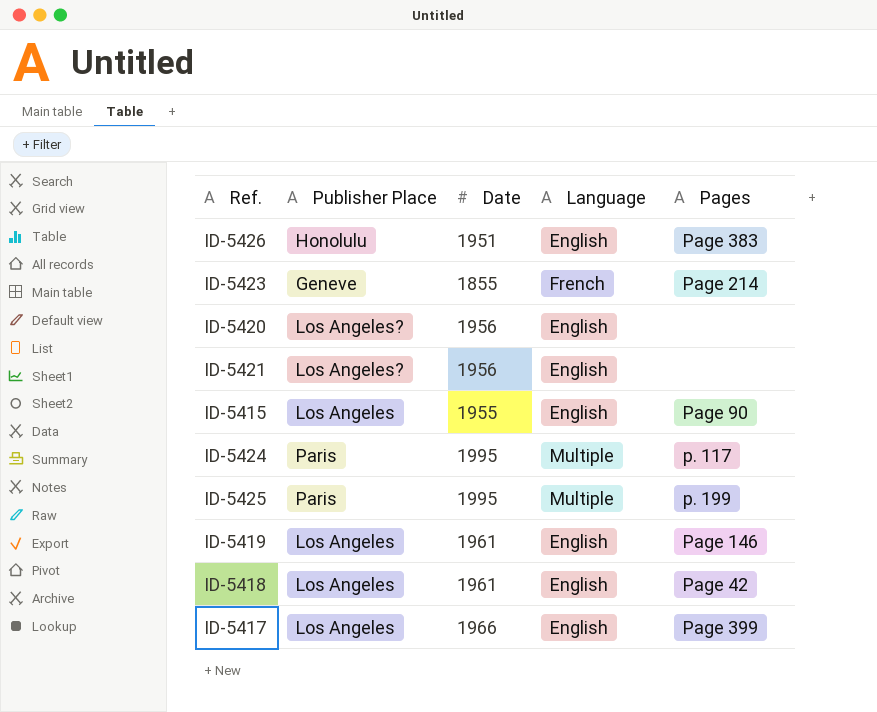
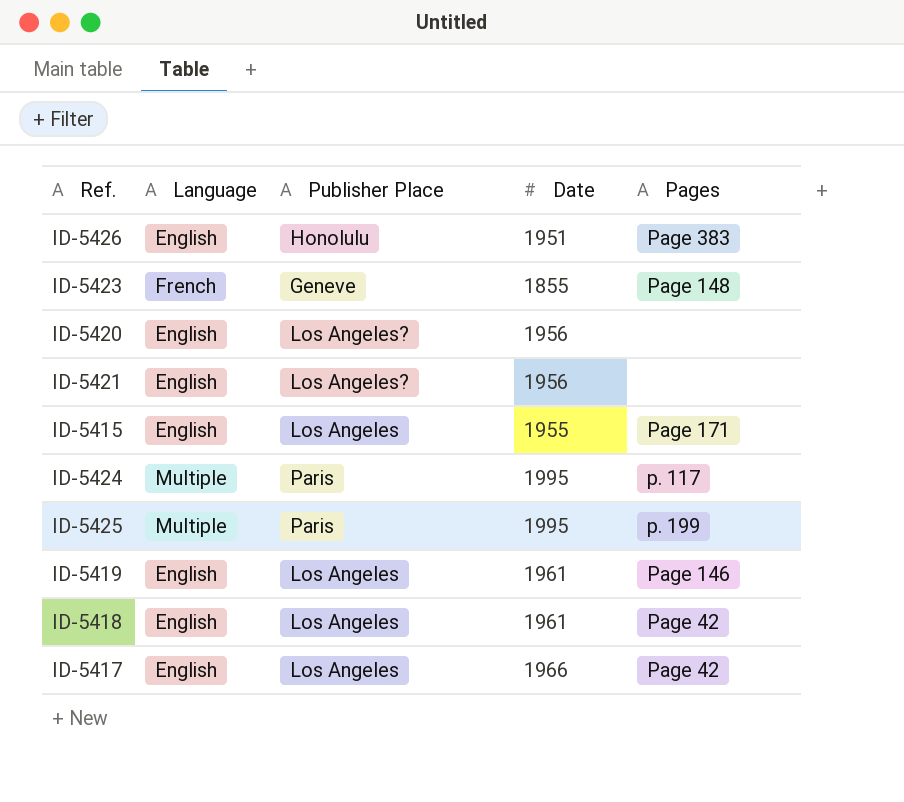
column Language | position: 4 -> 2
ID-5423 | Pages: Page 214 -> Page 148
ID-5415 | Pages: Page 90 -> Page 171
ID-5417 | Pages: Page 399 -> Page 42

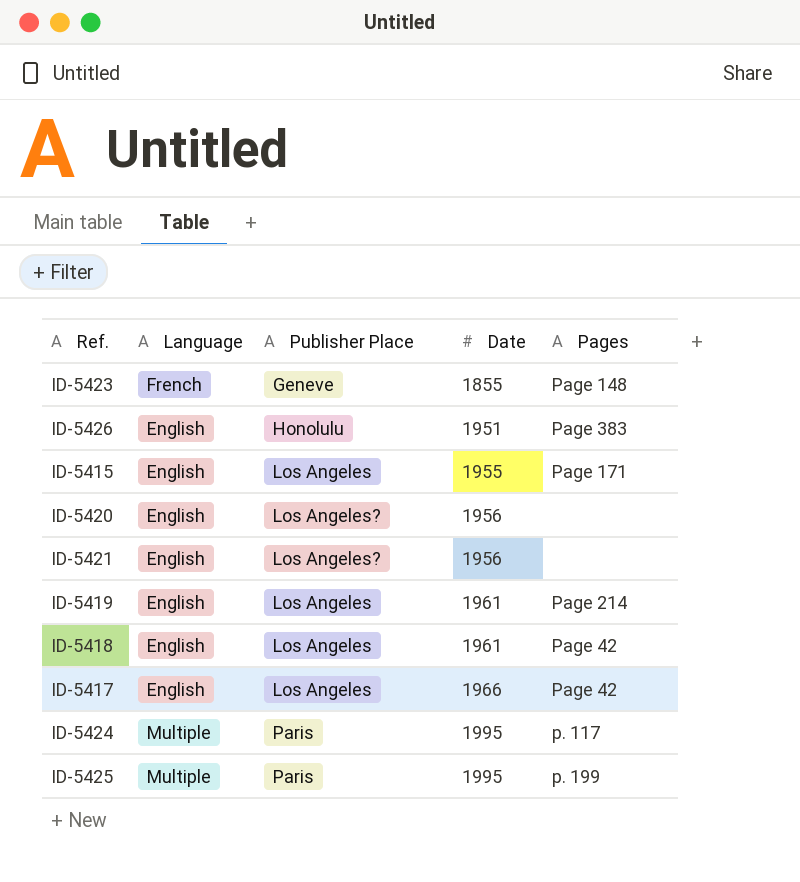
row order: none -> Date ascending
ID-5419 | Pages: Page 146 -> Page 214

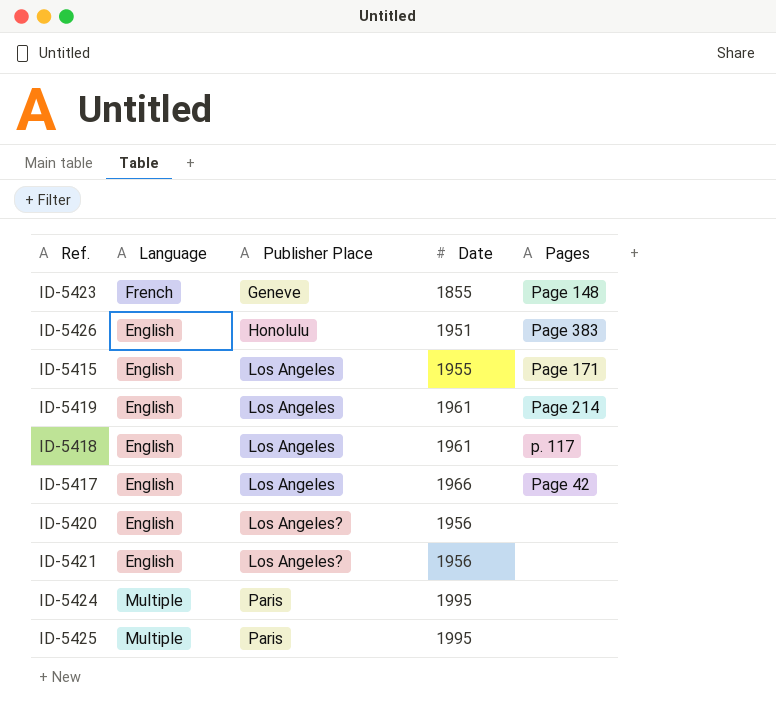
row order: Date ascending -> Publisher Place ascending
ID-5418 | Pages: Page 42 -> p. 117
ID-5424 | Pages: p. 117 -> none
ID-5425 | Pages: p. 199 -> none

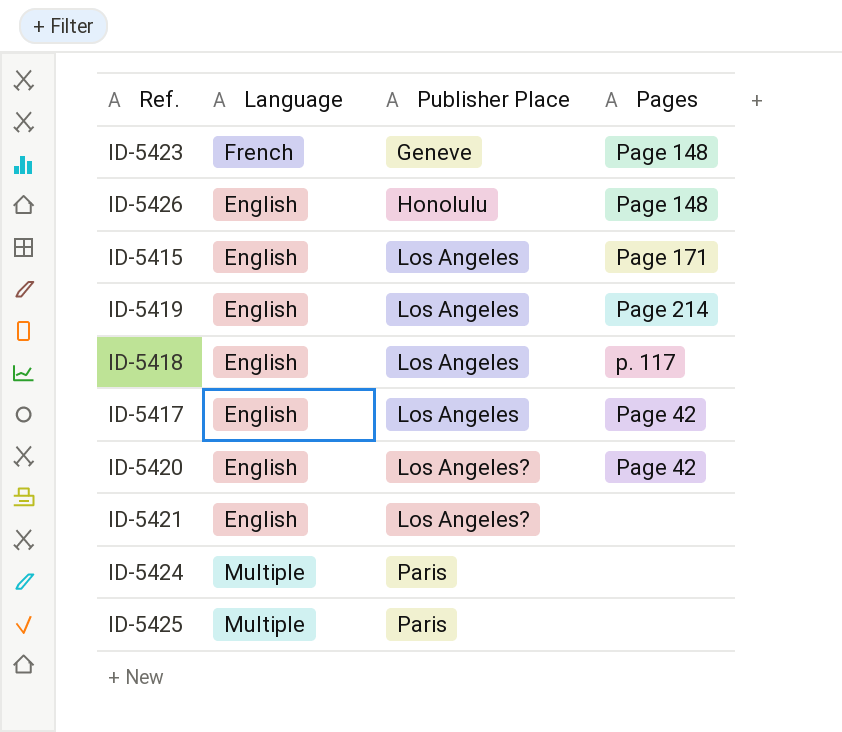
column Date | position: 4 -> none
ID-5426 | Pages: Page 383 -> Page 148
ID-5420 | Pages: none -> Page 42

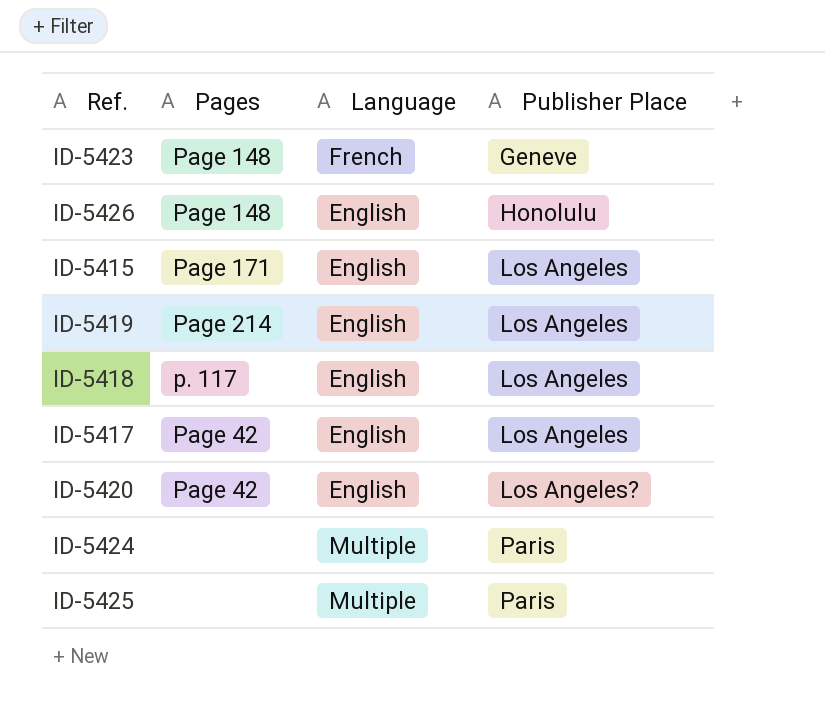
column Pages | position: 4 -> 2
row ID-5421: English | Los Angeles? | none -> none

